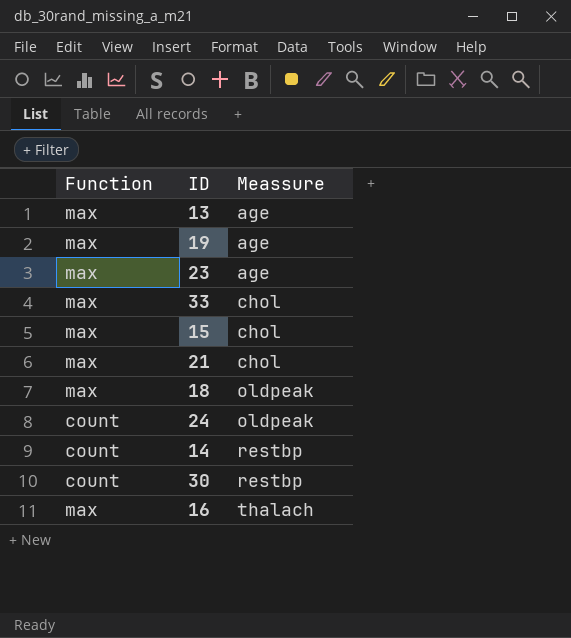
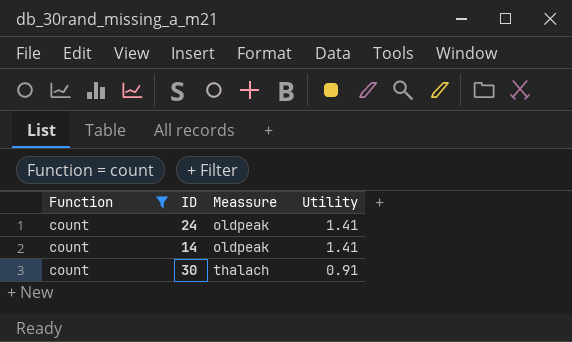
filter: none -> Function = count
column Utility | position: none -> 4
14 | Meassure: restbp -> oldpeak
30 | Meassure: restbp -> thalach

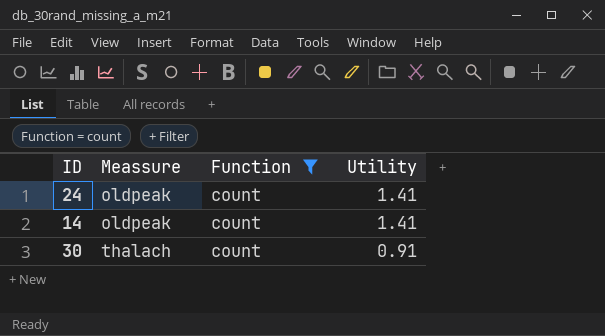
column Function | position: 1 -> 3

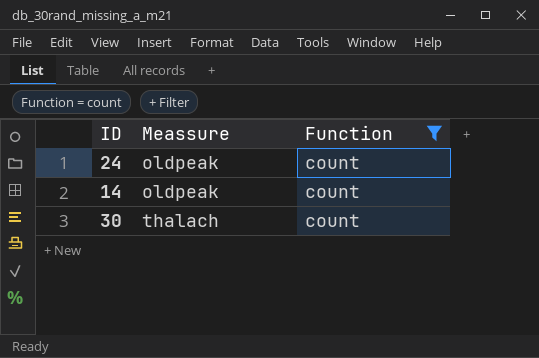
column Utility | position: 4 -> none

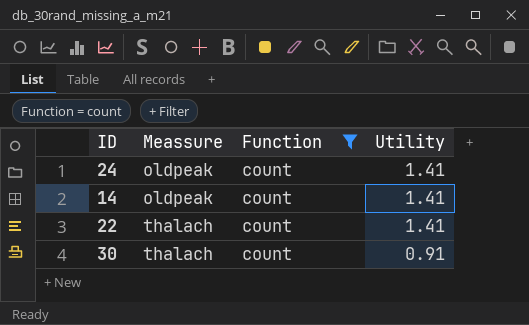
column Utility | position: none -> 4
row 22: none -> thalach | count | 1.41

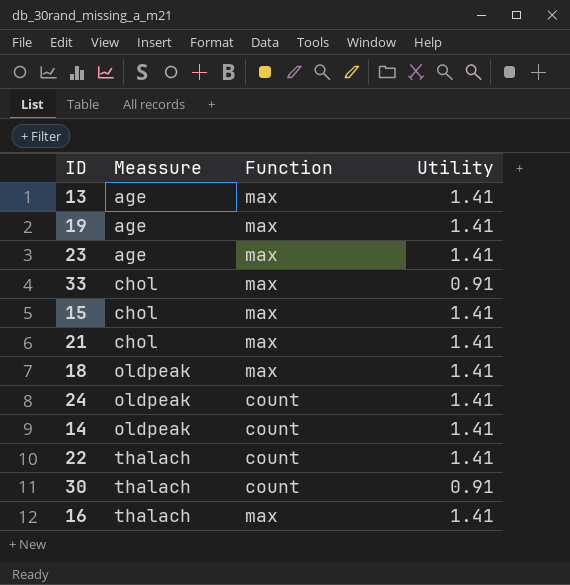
filter: Function = count -> none

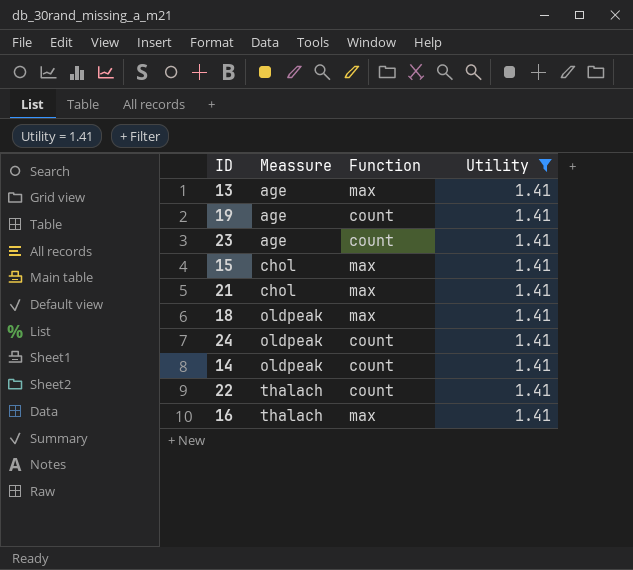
filter: none -> Utility = 1.41
19 | Function: max -> count
23 | Function: max -> count

